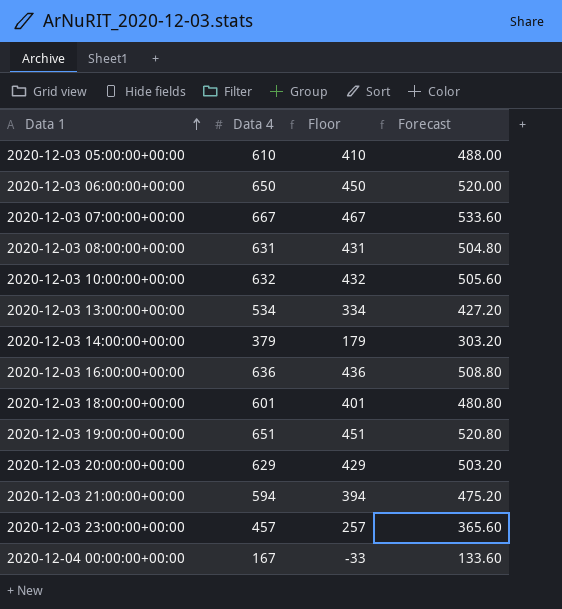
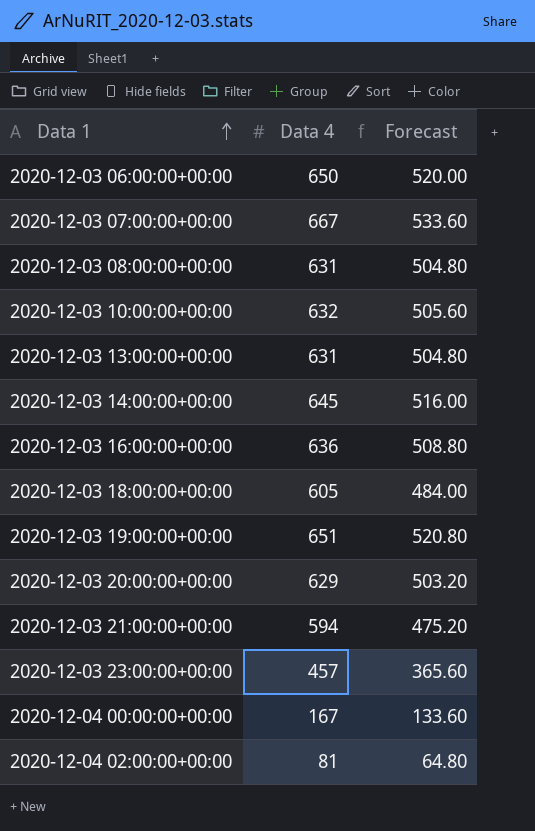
column Floor | formula: [Data 4] - 200 -> none
row 2020-12-03 05:00:00+00:00: 610 | 410 | 488.00 -> none
2020-12-03 13:00:00+00:00 | Data 4: 534 -> 631
2020-12-03 13:00:00+00:00 | Forecast: 427.20 -> 504.80
2020-12-03 14:00:00+00:00 | Data 4: 379 -> 645
2020-12-03 14:00:00+00:00 | Forecast: 303.20 -> 516.00
2020-12-03 18:00:00+00:00 | Data 4: 601 -> 605
2020-12-03 18:00:00+00:00 | Forecast: 480.80 -> 484.00
row 2020-12-04 02:00:00+00:00: none -> 81 | 64.80

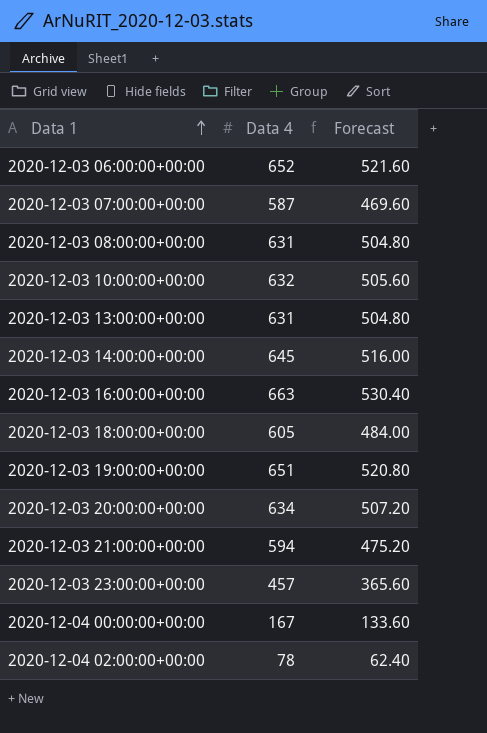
2020-12-03 06:00:00+00:00 | Data 4: 650 -> 652
2020-12-03 06:00:00+00:00 | Forecast: 520.00 -> 521.60
2020-12-03 07:00:00+00:00 | Data 4: 667 -> 587
2020-12-03 07:00:00+00:00 | Forecast: 533.60 -> 469.60
2020-12-03 16:00:00+00:00 | Data 4: 636 -> 663
2020-12-03 16:00:00+00:00 | Forecast: 508.80 -> 530.40
2020-12-03 20:00:00+00:00 | Data 4: 629 -> 634
2020-12-03 20:00:00+00:00 | Forecast: 503.20 -> 507.20
2020-12-04 02:00:00+00:00 | Data 4: 81 -> 78
2020-12-04 02:00:00+00:00 | Forecast: 64.80 -> 62.40

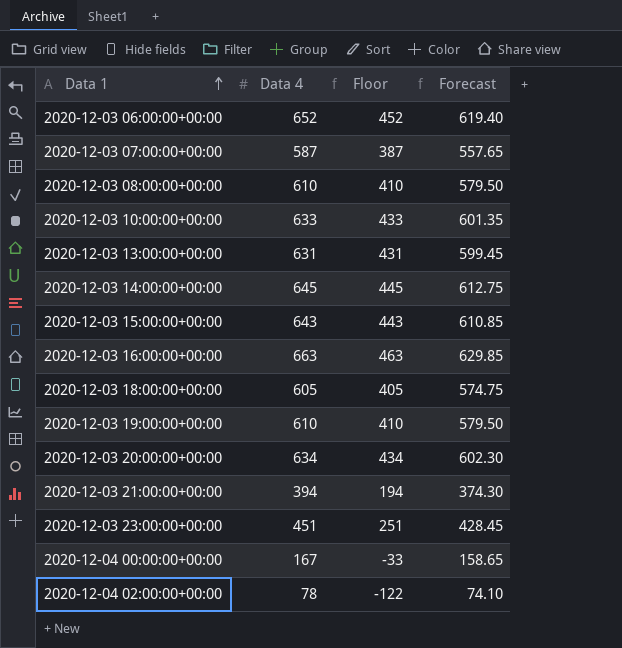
column Floor | formula: none -> [Data 4] - 200
column Forecast | formula: [Data 4] * 0.8 -> [Data 4] * 0.95
2020-12-03 08:00:00+00:00 | Data 4: 631 -> 610
2020-12-03 10:00:00+00:00 | Data 4: 632 -> 633
row 2020-12-03 15:00:00+00:00: none -> 643 | 443 | 610.85
2020-12-03 19:00:00+00:00 | Data 4: 651 -> 610
2020-12-03 21:00:00+00:00 | Data 4: 594 -> 394
2020-12-03 23:00:00+00:00 | Data 4: 457 -> 451

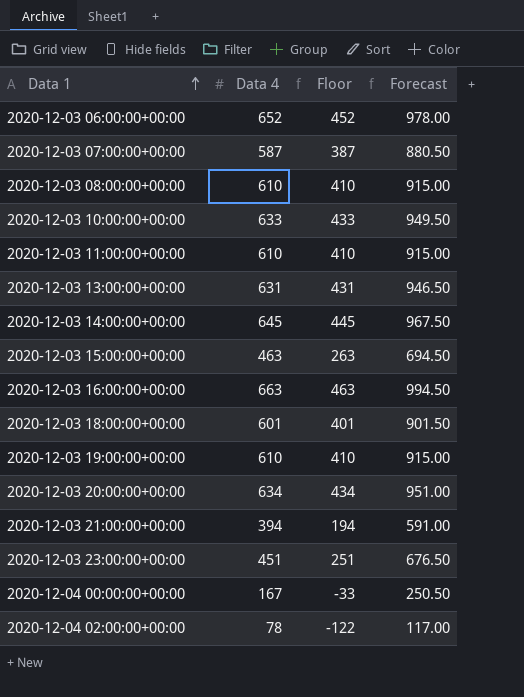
column Forecast | formula: [Data 4] * 0.95 -> [Data 4] * 1.5
row 2020-12-03 11:00:00+00:00: none -> 610 | 410 | 915.00
2020-12-03 15:00:00+00:00 | Data 4: 643 -> 463
2020-12-03 15:00:00+00:00 | Floor: 443 -> 263
2020-12-03 18:00:00+00:00 | Data 4: 605 -> 601
2020-12-03 18:00:00+00:00 | Floor: 405 -> 401

